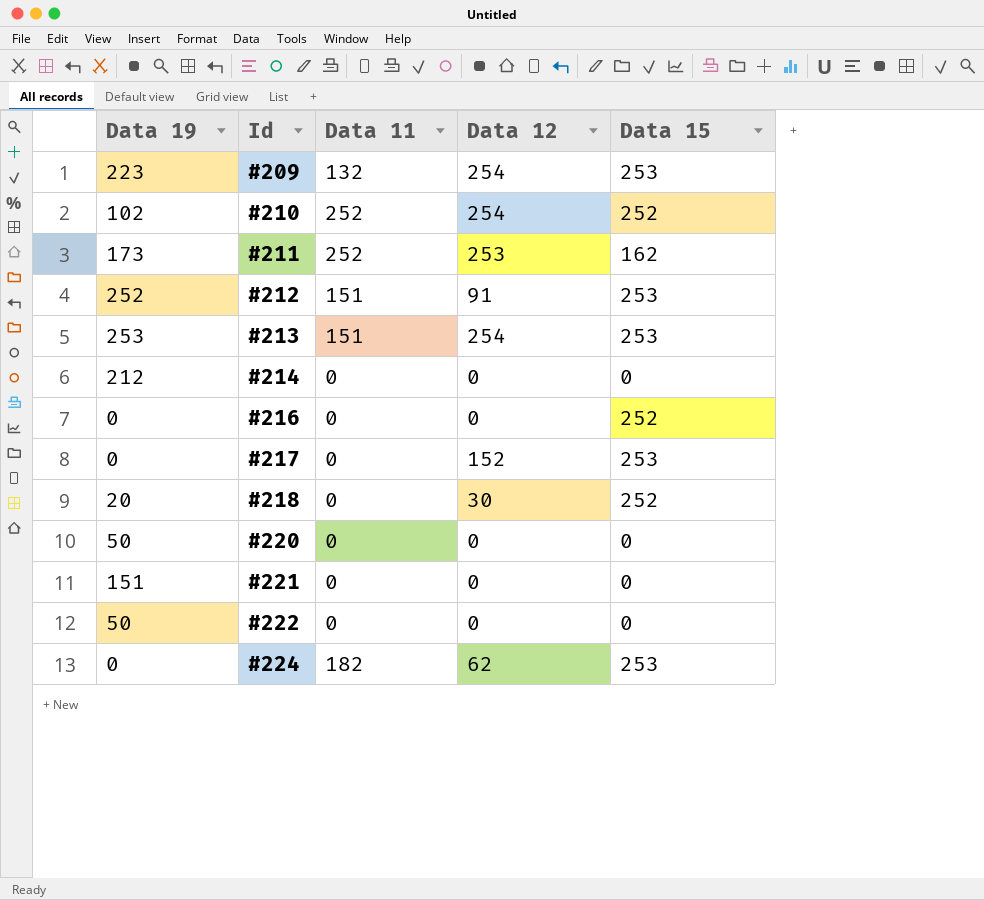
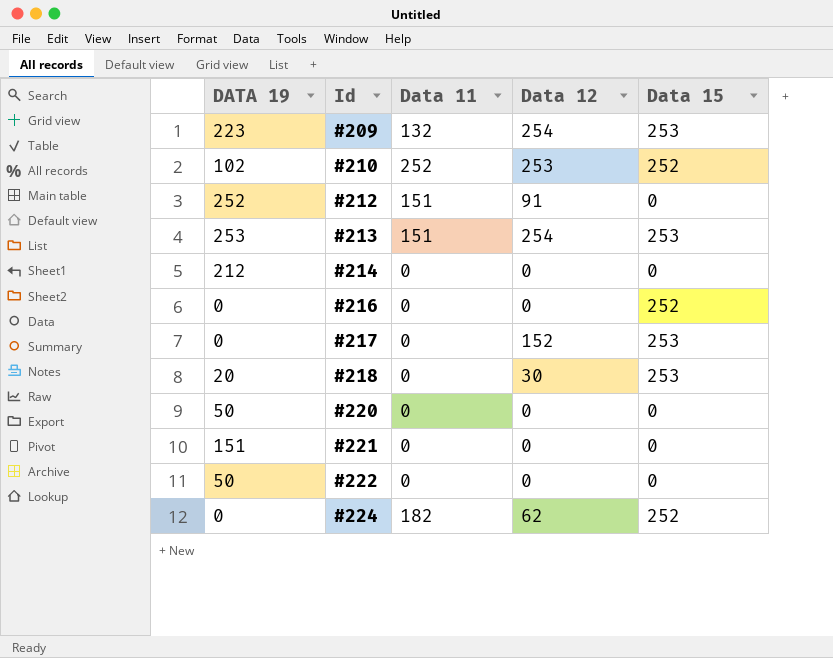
column name: Data 19 -> DATA 19
row #211: 173 | 252 | 253 | 162 -> none
#210 | Data 12: 254 -> 253
#212 | Data 15: 253 -> 0
#218 | Data 15: 252 -> 253
#224 | Data 15: 253 -> 252

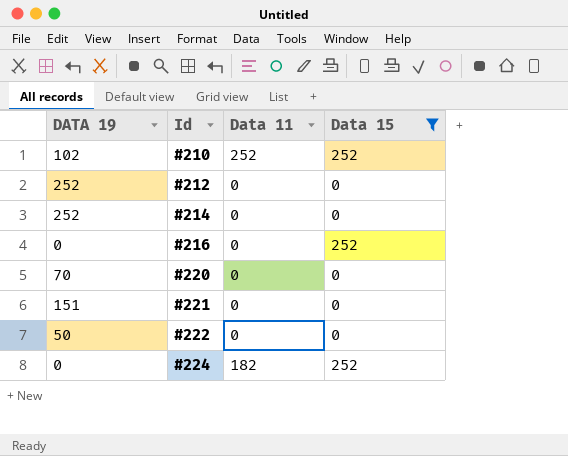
filter: none -> Data 15 != 253
column Data 12 | position: 4 -> none
#212 | Data 11: 151 -> 0
#214 | DATA 19: 212 -> 252
#220 | DATA 19: 50 -> 70

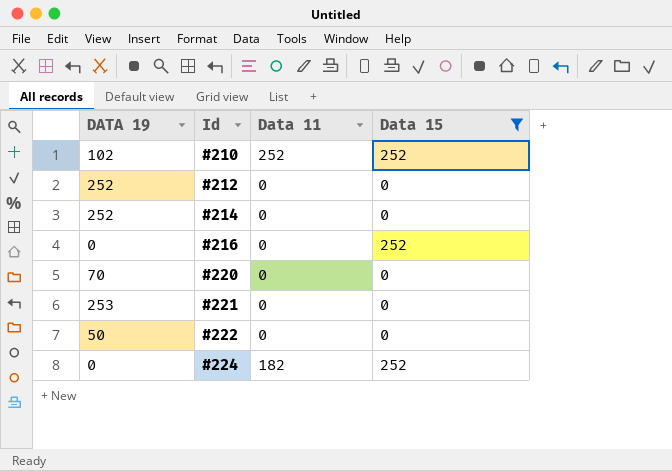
#221 | DATA 19: 151 -> 253

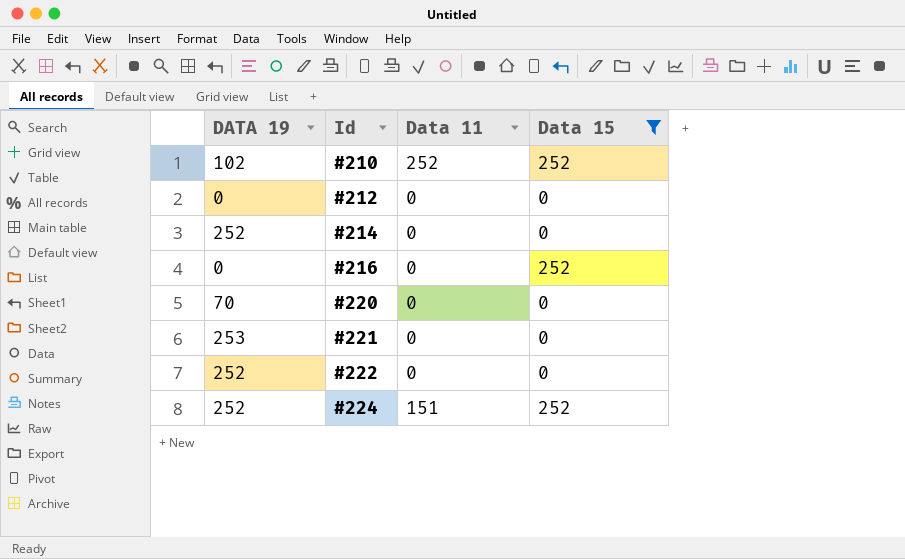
#212 | DATA 19: 252 -> 0
#222 | DATA 19: 50 -> 252
#224 | DATA 19: 0 -> 252
#224 | Data 11: 182 -> 151

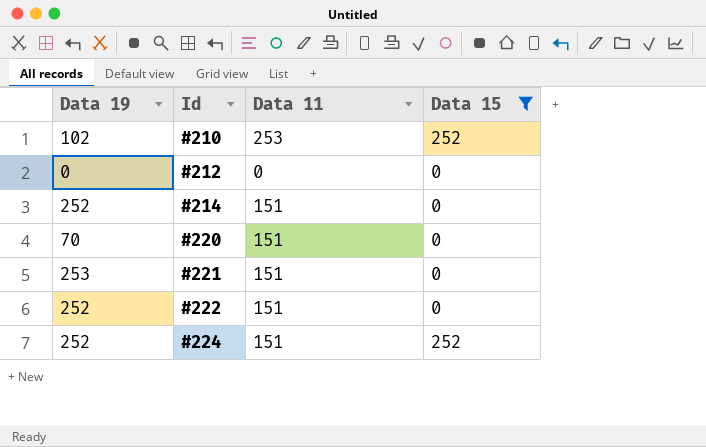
column name: DATA 19 -> Data 19
row #216: 0 | 0 | 252 -> none
#210 | Data 11: 252 -> 253
#214 | Data 11: 0 -> 151
#220 | Data 11: 0 -> 151
#221 | Data 11: 0 -> 151
#222 | Data 11: 0 -> 151

